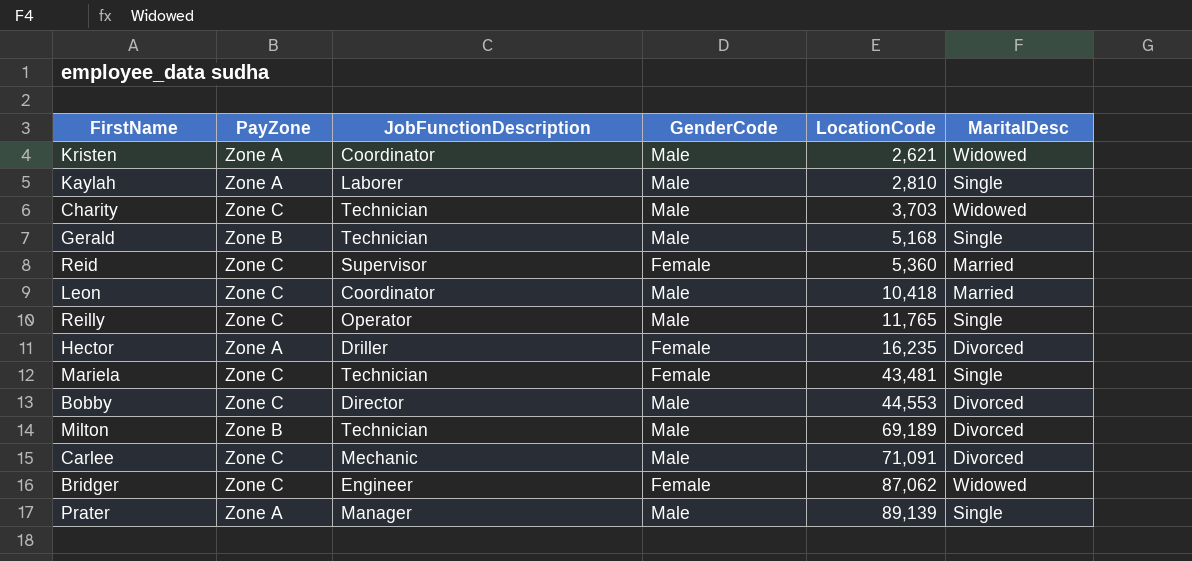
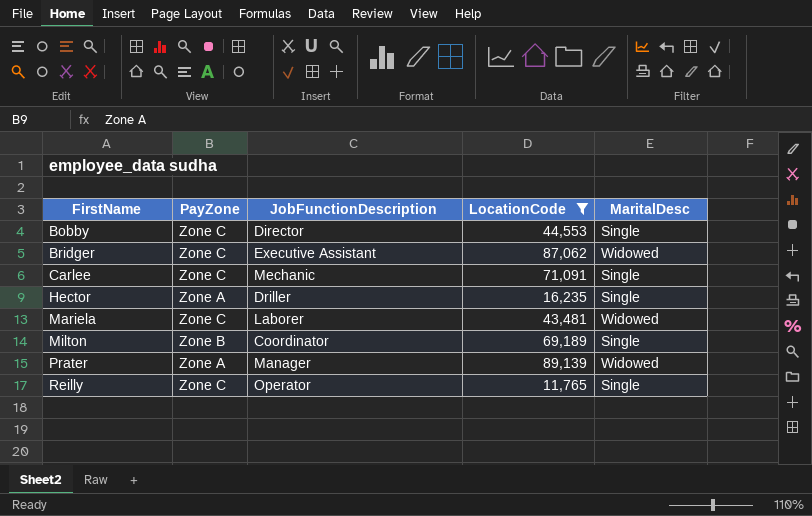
filter: none -> LocationCode >= 11,765
row order: LocationCode ascending -> FirstName ascending
column GenderCode | position: 4 -> none
Bobby | MaritalDesc: Divorced -> Single
Bridger | JobFunctionDescription: Engineer -> Executive Assistant
Carlee | MaritalDesc: Divorced -> Single
Hector | MaritalDesc: Divorced -> Single
Mariela | JobFunctionDescription: Technician -> Laborer
Mariela | MaritalDesc: Single -> Widowed
Milton | JobFunctionDescription: Technician -> Coordinator
Milton | MaritalDesc: Divorced -> Single
Prater | MaritalDesc: Single -> Widowed

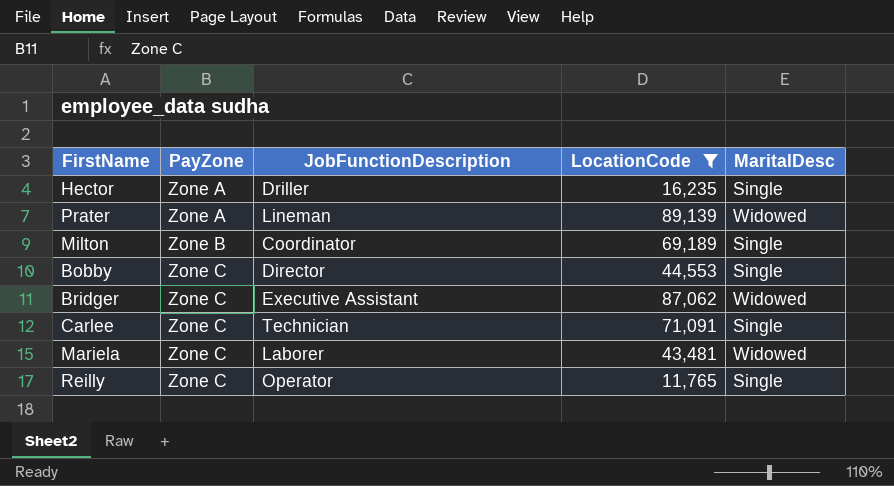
row order: FirstName ascending -> PayZone ascending
Prater | JobFunctionDescription: Manager -> Lineman
Carlee | JobFunctionDescription: Mechanic -> Technician

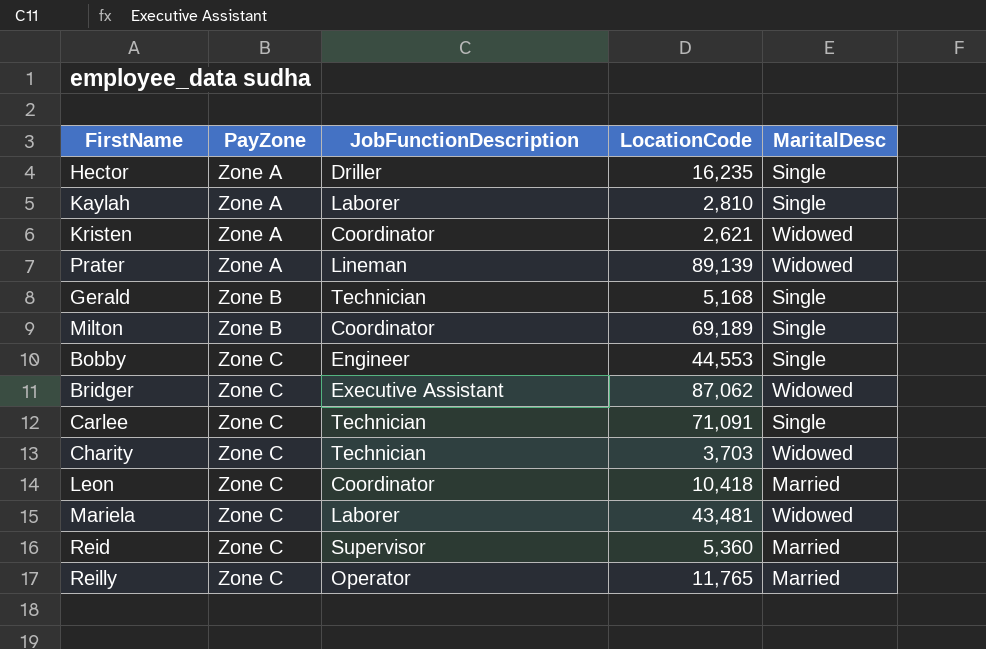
filter: LocationCode >= 11,765 -> none
Bobby | JobFunctionDescription: Director -> Engineer
Reilly | MaritalDesc: Single -> Married

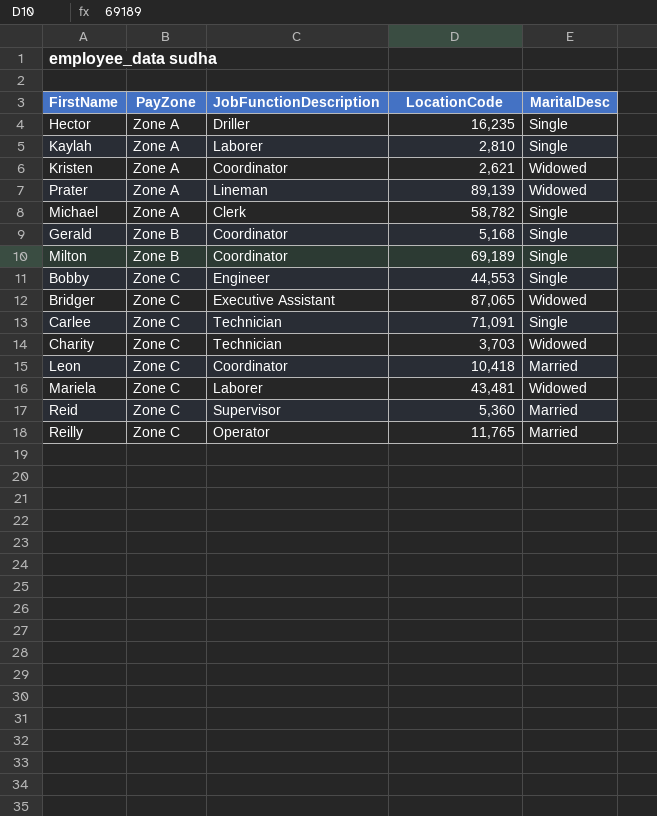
row Michael: none -> Zone A | Clerk | 58,782 | Single
Gerald | JobFunctionDescription: Technician -> Coordinator
Bridger | LocationCode: 87,062 -> 87,065

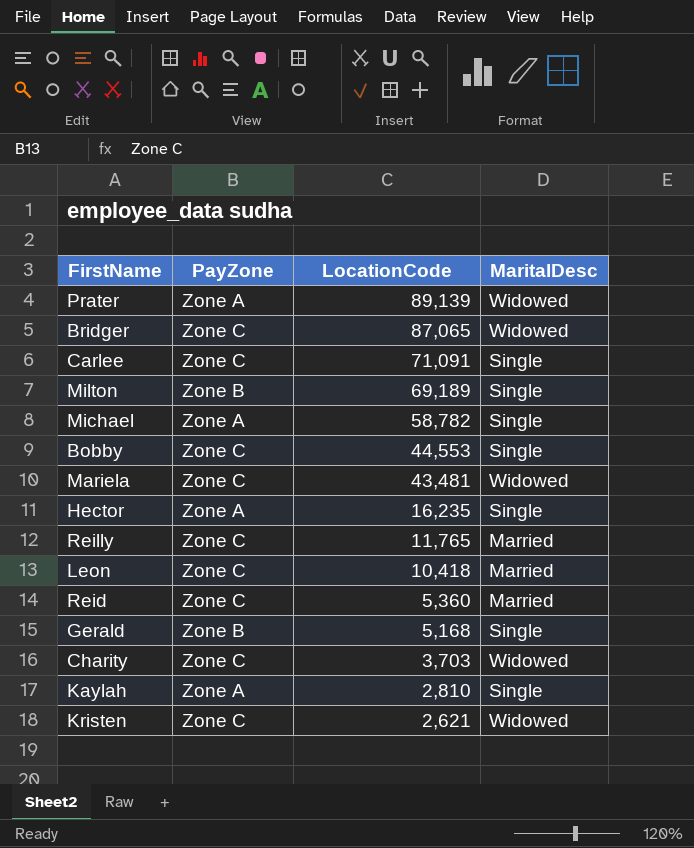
row order: PayZone ascending -> LocationCode descending
column JobFunctionDescription | position: 3 -> none
Kristen | PayZone: Zone A -> Zone C

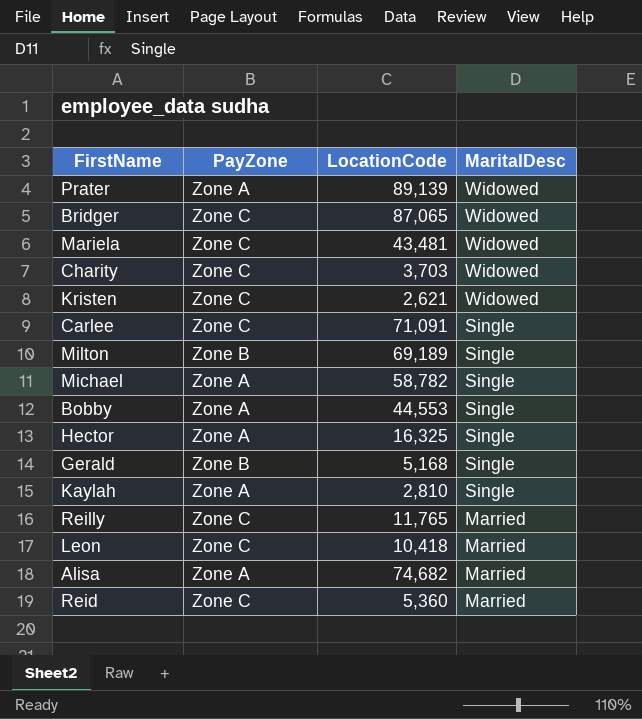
row order: LocationCode descending -> MaritalDesc descending
Bobby | PayZone: Zone C -> Zone A
Hector | LocationCode: 16,235 -> 16,325
row Alisa: none -> Zone A | 74,682 | Married

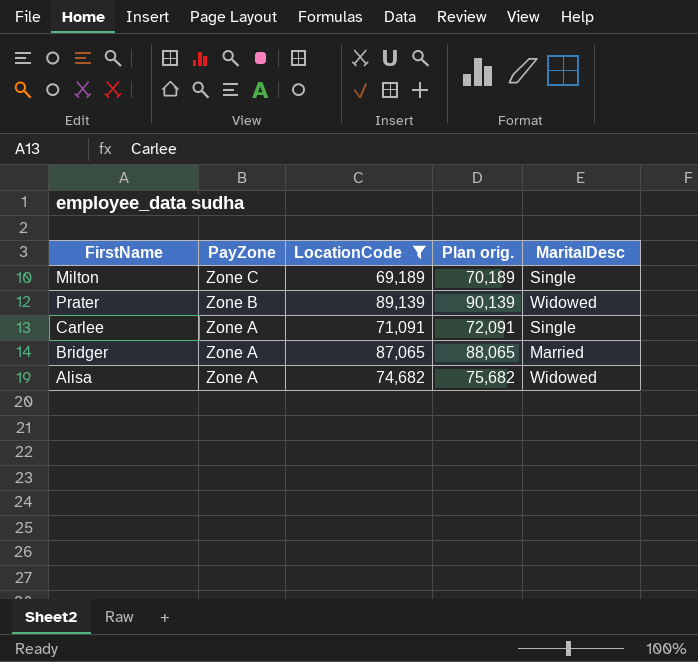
filter: none -> LocationCode >= 69,189
row order: MaritalDesc descending -> PayZone descending
column Plan orig. | formula: none -> [LocationCode] + 1000
Milton | PayZone: Zone B -> Zone C
Prater | PayZone: Zone A -> Zone B
Carlee | PayZone: Zone C -> Zone A
Bridger | PayZone: Zone C -> Zone A
Bridger | MaritalDesc: Widowed -> Married
Alisa | MaritalDesc: Married -> Widowed

